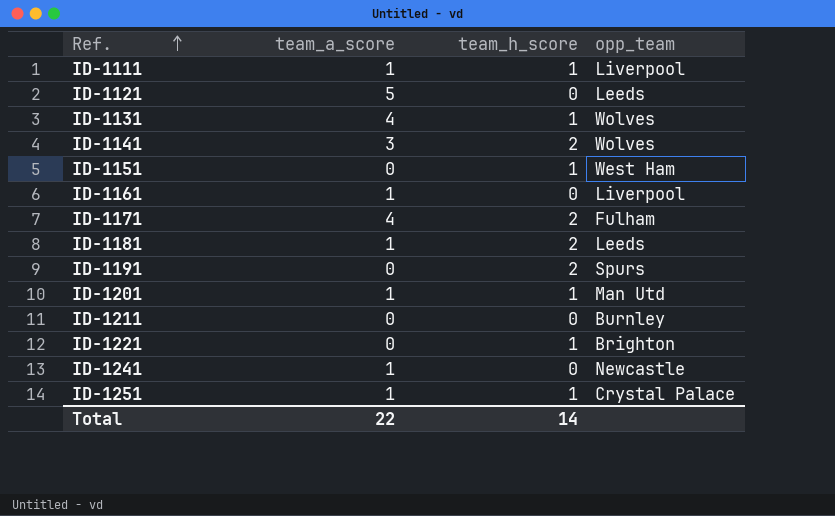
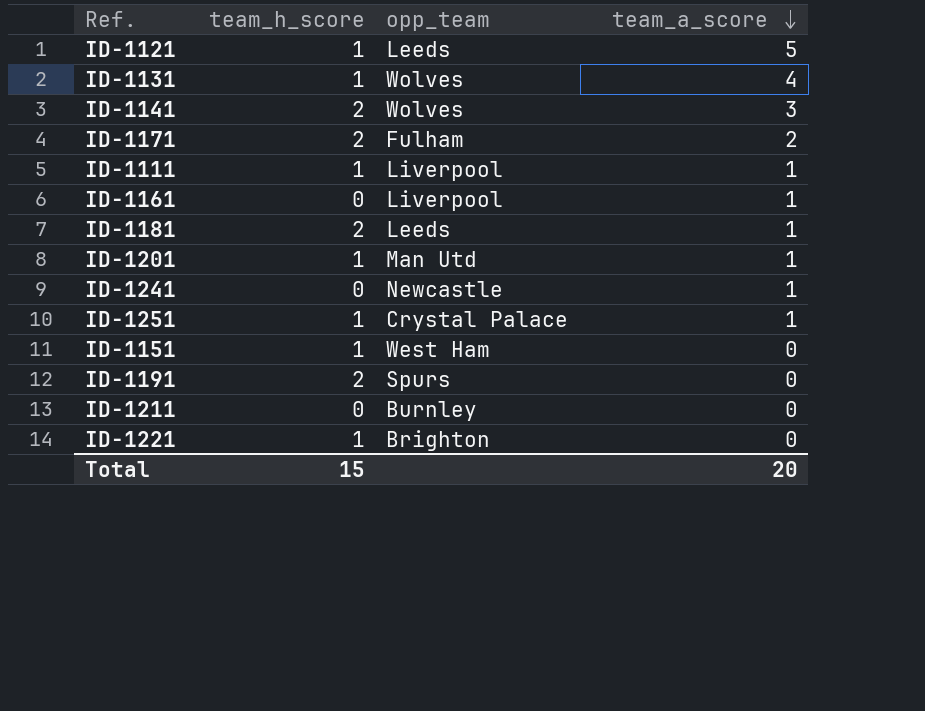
row order: Ref. ascending -> team_a_score descending
column team_a_score | position: 2 -> 4
ID-1121 | team_h_score: 0 -> 1
ID-1171 | team_a_score: 4 -> 2
Total | team_h_score: 14 -> 15
Total | team_a_score: 22 -> 20

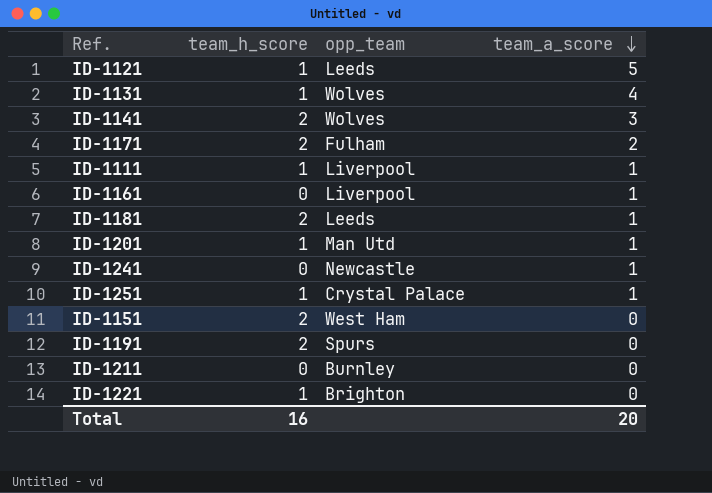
ID-1151 | team_h_score: 1 -> 2
Total | team_h_score: 15 -> 16

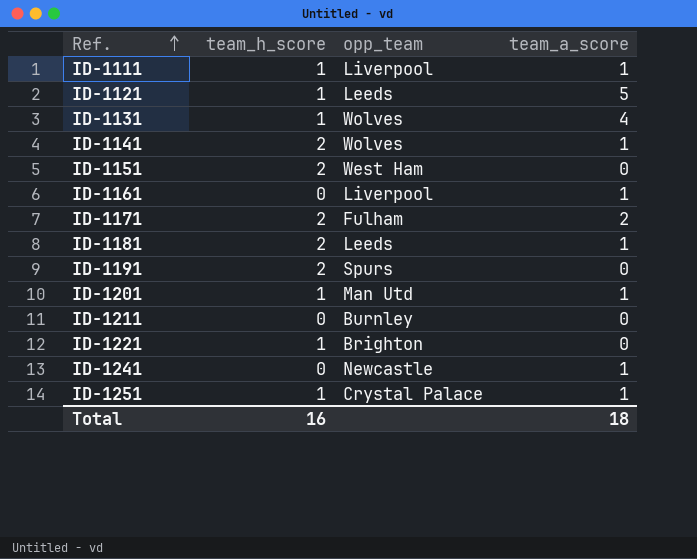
row order: team_a_score descending -> Ref. ascending
ID-1141 | team_a_score: 3 -> 1
Total | team_a_score: 20 -> 18

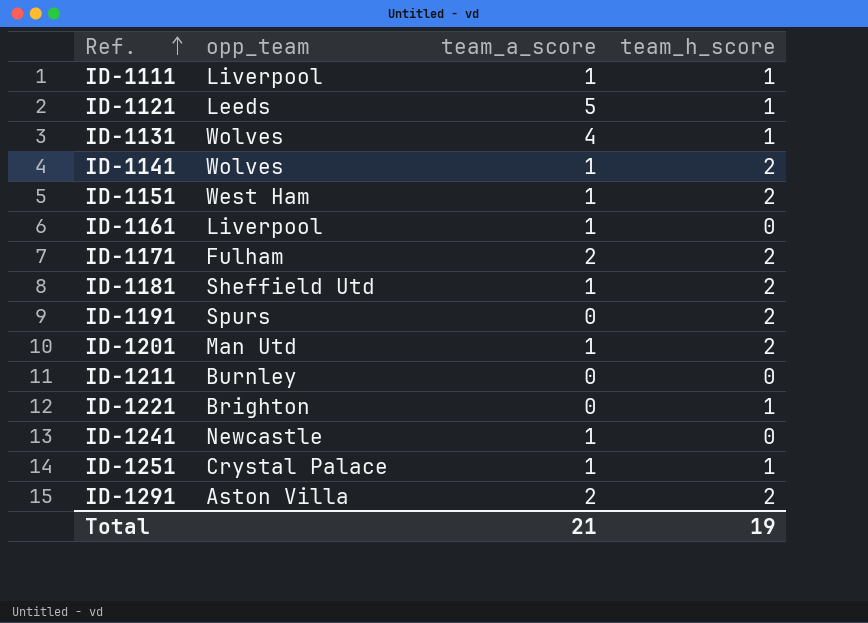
column team_h_score | position: 2 -> 4
ID-1151 | team_a_score: 0 -> 1
ID-1181 | opp_team: Leeds -> Sheffield Utd
ID-1201 | team_h_score: 1 -> 2
row ID-1291: none -> Aston Villa | 2 | 2
Total | team_a_score: 18 -> 21
Total | team_h_score: 16 -> 19

